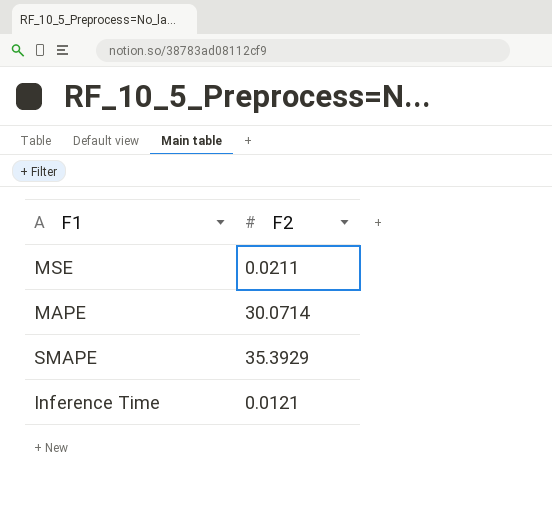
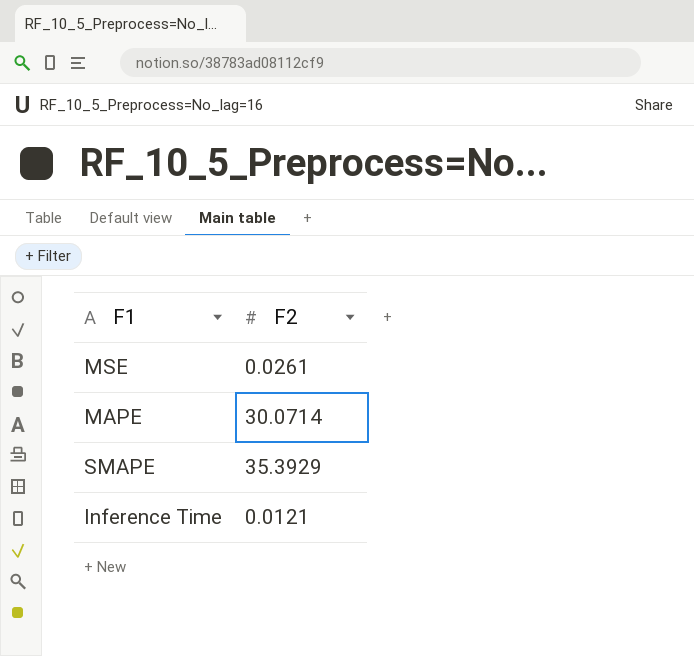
MSE | F2: 0.0211 -> 0.0261

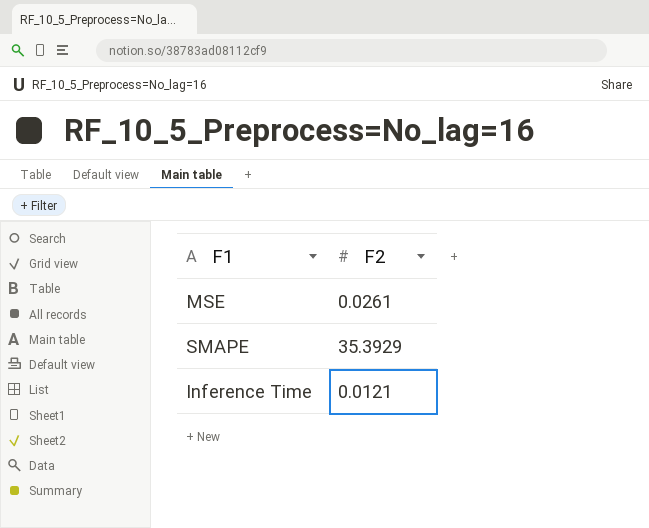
row MAPE: 30.0714 -> none

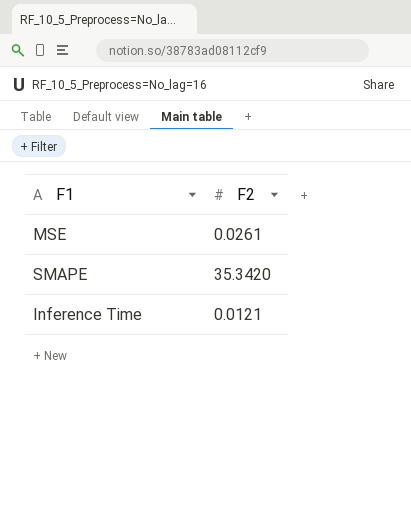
SMAPE | F2: 35.3929 -> 35.3420

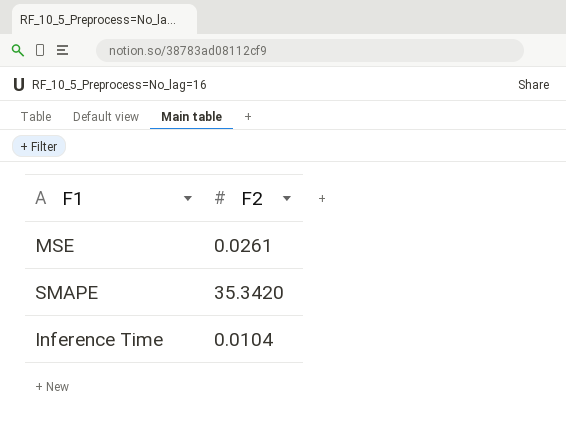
Inference Time | F2: 0.0121 -> 0.0104

